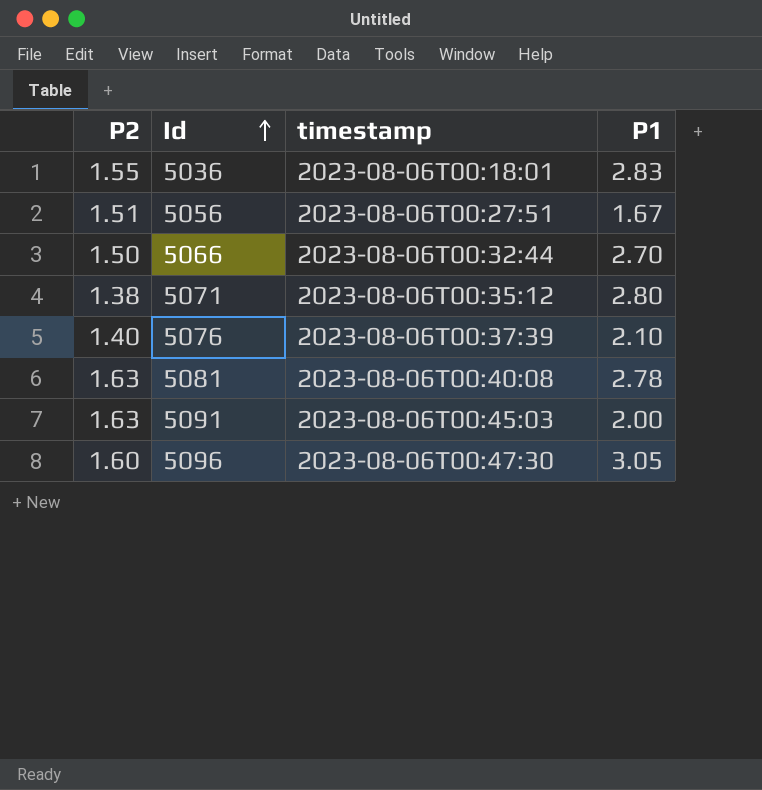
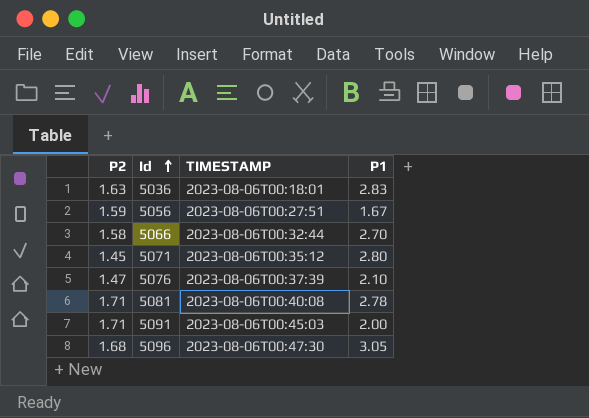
column name: timestamp -> TIMESTAMP
5036 | P2: 1.55 -> 1.63
5056 | P2: 1.51 -> 1.59
5066 | P2: 1.50 -> 1.58
5071 | P2: 1.38 -> 1.45
5076 | P2: 1.40 -> 1.47
5081 | P2: 1.63 -> 1.71
5091 | P2: 1.63 -> 1.71
5096 | P2: 1.60 -> 1.68

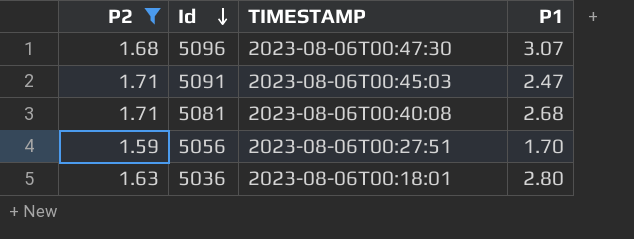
filter: none -> P2 >= 1.59
row order: Id ascending -> Id descending
5096 | P1: 3.05 -> 3.07
5091 | P1: 2.00 -> 2.47
5081 | P1: 2.78 -> 2.68
5056 | P1: 1.67 -> 1.70
5036 | P1: 2.83 -> 2.80

